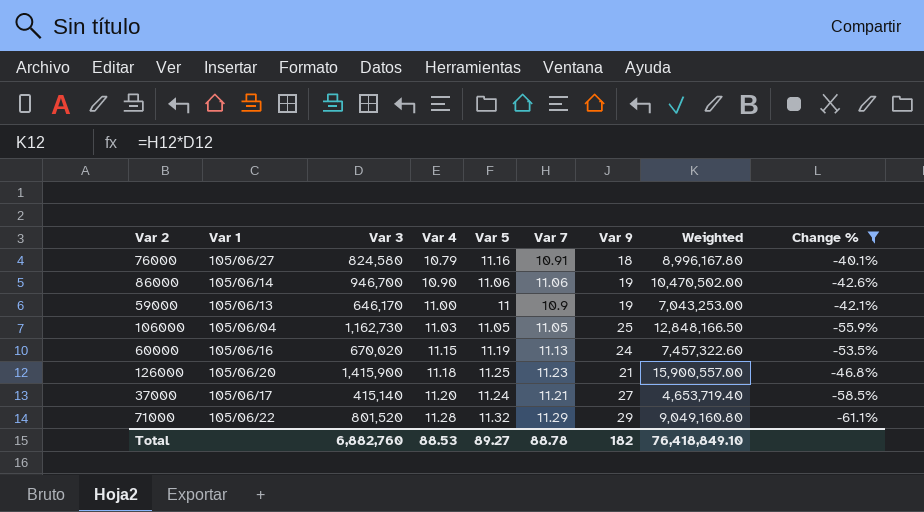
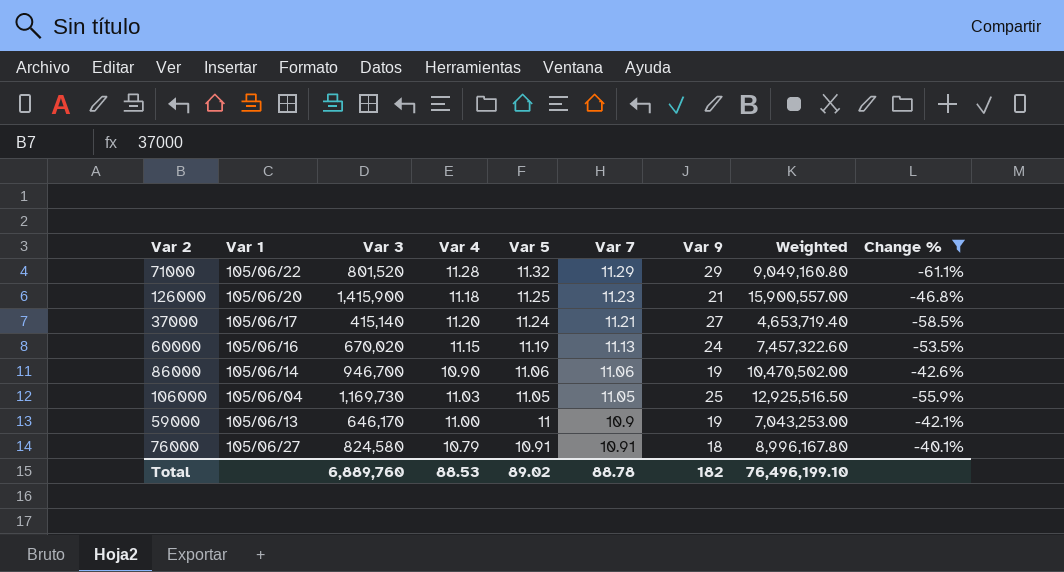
row order: Var 4 ascending -> Var 5 descending
106000 | Var 3: 1,162,730 -> 1,169,730
106000 | Weighted: 12,848,166.50 -> 12,925,516.50
76000 | Var 5: 11.16 -> 10.91
Total | Var 3: 6,882,760 -> 6,889,760
Total | Var 5: 89.27 -> 89.02
Total | Weighted: 76,418,849.10 -> 76,496,199.10

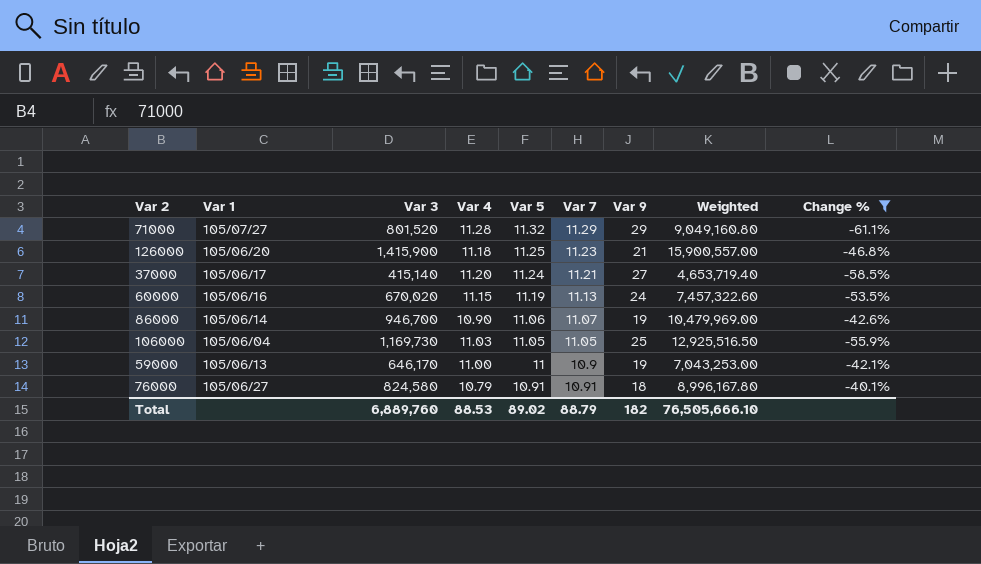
71000 | Var 1: 105/06/22 -> 105/07/27
86000 | Var 7: 11.06 -> 11.07
86000 | Weighted: 10,470,502.00 -> 10,479,969.00
Total | Var 7: 88.78 -> 88.79
Total | Weighted: 76,496,199.10 -> 76,505,666.10

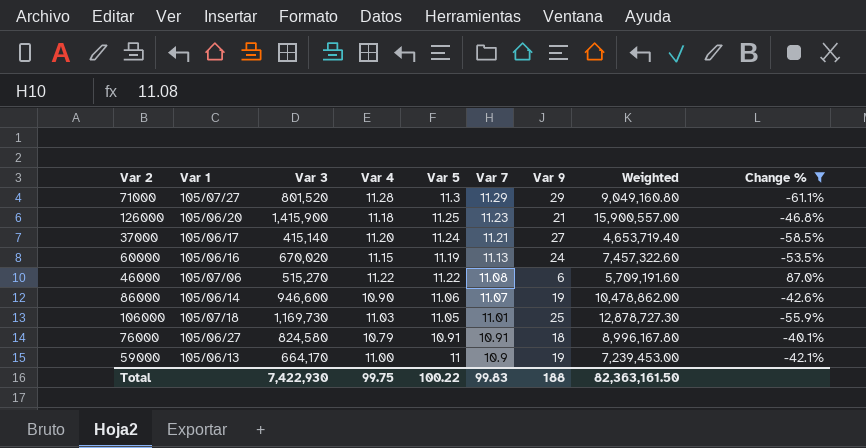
row order: Var 5 descending -> Var 7 descending
71000 | Var 5: 11.32 -> 11.3
row 46000: none -> 105/07/06 | 515,270 | 11.22 | 11.22 | 11.08 | 6 | 5,709,191.60 | 87.0%
86000 | Var 3: 946,700 -> 946,600
86000 | Weighted: 10,479,969.00 -> 10,478,862.00
106000 | Var 1: 105/06/04 -> 105/07/18
106000 | Var 7: 11.05 -> 11.01
106000 | Weighted: 12,925,516.50 -> 12,878,727.30
59000 | Var 3: 646,170 -> 664,170
59000 | Weighted: 7,043,253.00 -> 7,239,453.00
Total | Var 3: 6,889,760 -> 7,422,930
Total | Var 4: 88.53 -> 99.75
Total | Var 5: 89.02 -> 100.22
Total | Var 7: 88.79 -> 99.83
Total | Var 9: 182 -> 188
Total | Weighted: 76,505,666.10 -> 82,363,161.50

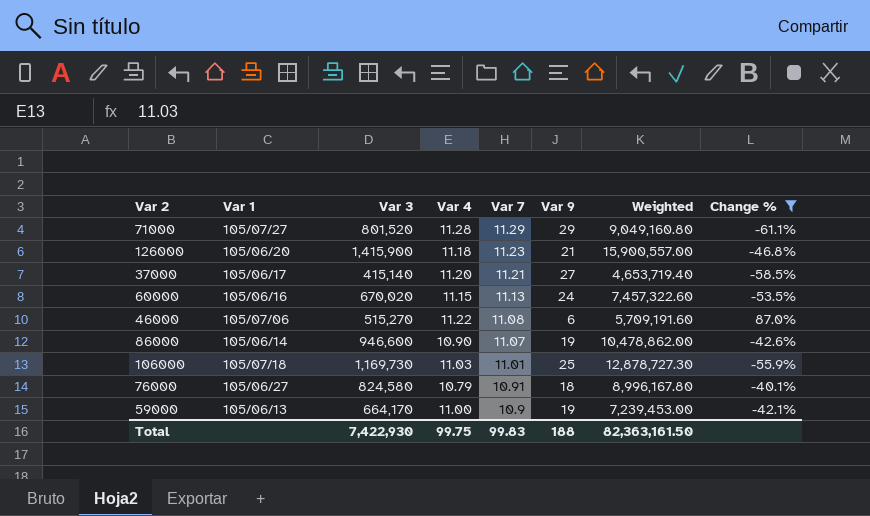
column Var 5 | position: 5 -> none

